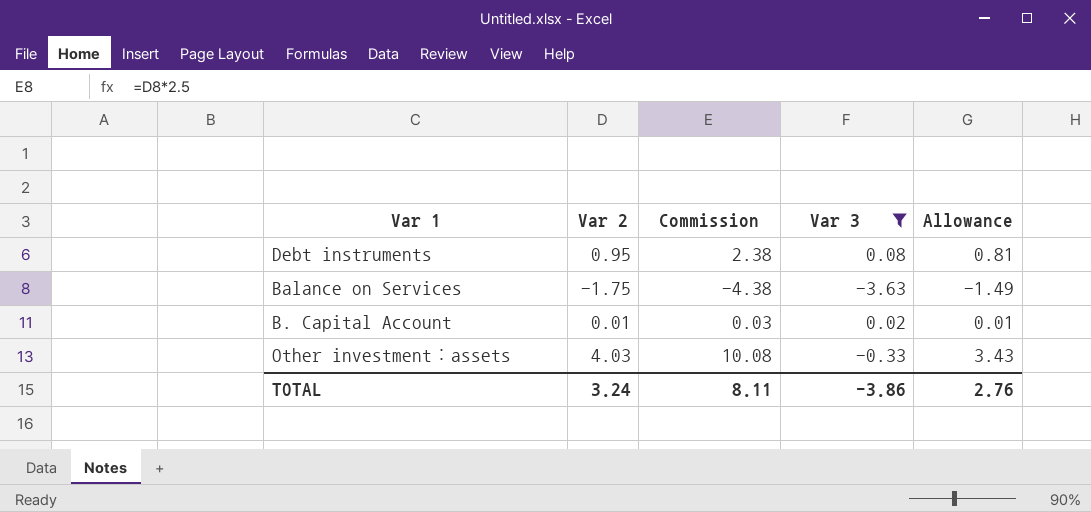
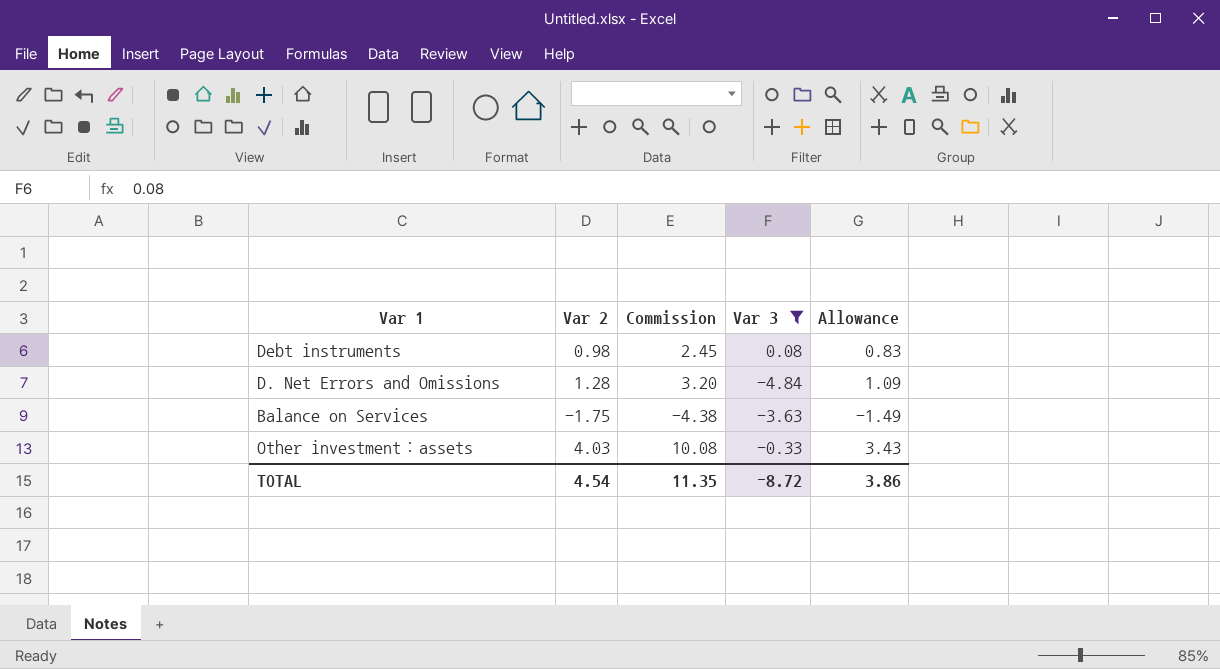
row B. Capital Account: 0.01 | 0.03 | 0.02 | 0.01 -> none
Debt instruments | Var 2: 0.95 -> 0.98
Debt instruments | Commission: 2.38 -> 2.45
Debt instruments | Allowance: 0.81 -> 0.83
row D. Net Errors and Omissions: none -> 1.28 | 3.20 | -4.84 | 1.09
TOTAL | Var 2: 3.24 -> 4.54
TOTAL | Commission: 8.11 -> 11.35
TOTAL | Var 3: -3.86 -> -8.72
TOTAL | Allowance: 2.76 -> 3.86

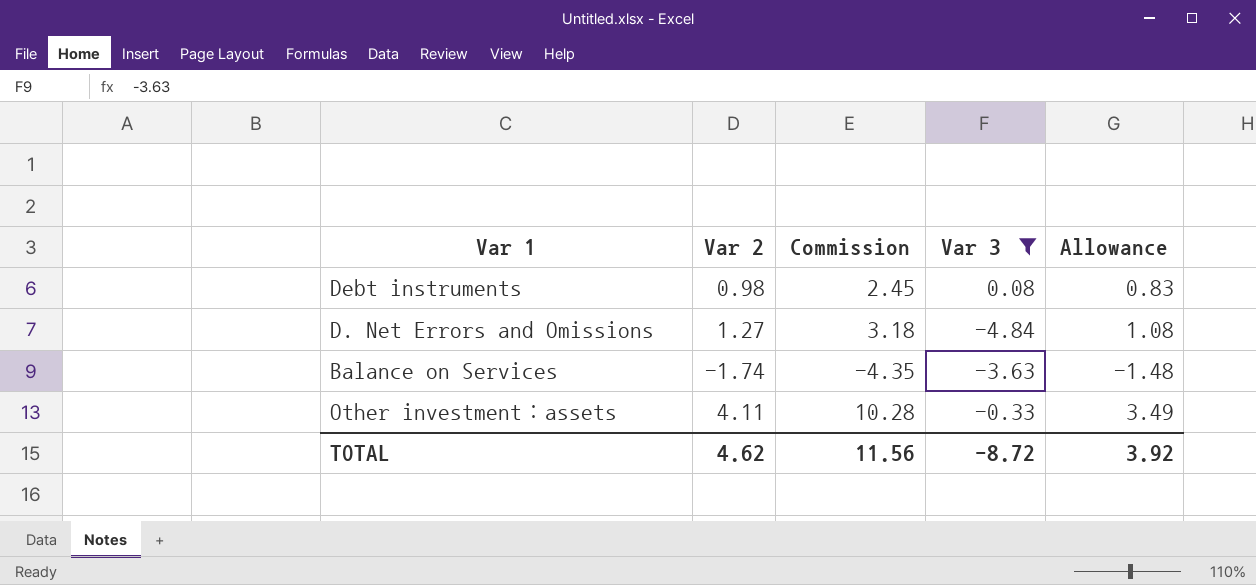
D. Net Errors and Omissions | Var 2: 1.28 -> 1.27
D. Net Errors and Omissions | Commission: 3.20 -> 3.18
D. Net Errors and Omissions | Allowance: 1.09 -> 1.08
Balance on Services | Var 2: -1.75 -> -1.74
Balance on Services | Commission: -4.38 -> -4.35
Balance on Services | Allowance: -1.49 -> -1.48
Other investment：assets | Var 2: 4.03 -> 4.11
Other investment：assets | Commission: 10.08 -> 10.28
Other investment：assets | Allowance: 3.43 -> 3.49
TOTAL | Var 2: 4.54 -> 4.62
TOTAL | Commission: 11.35 -> 11.56
TOTAL | Allowance: 3.86 -> 3.92

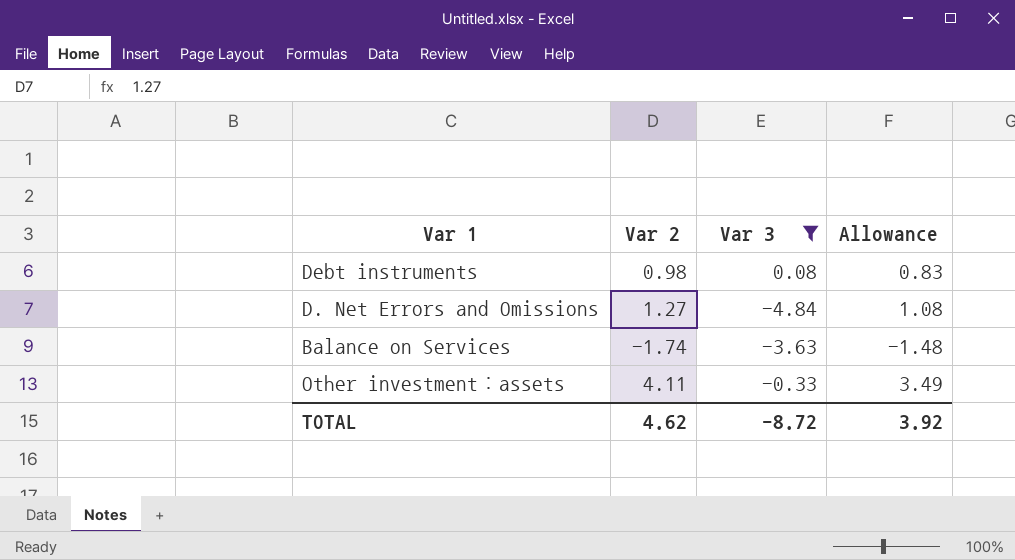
column Commission | formula: [Var 2] * 2.5 -> none

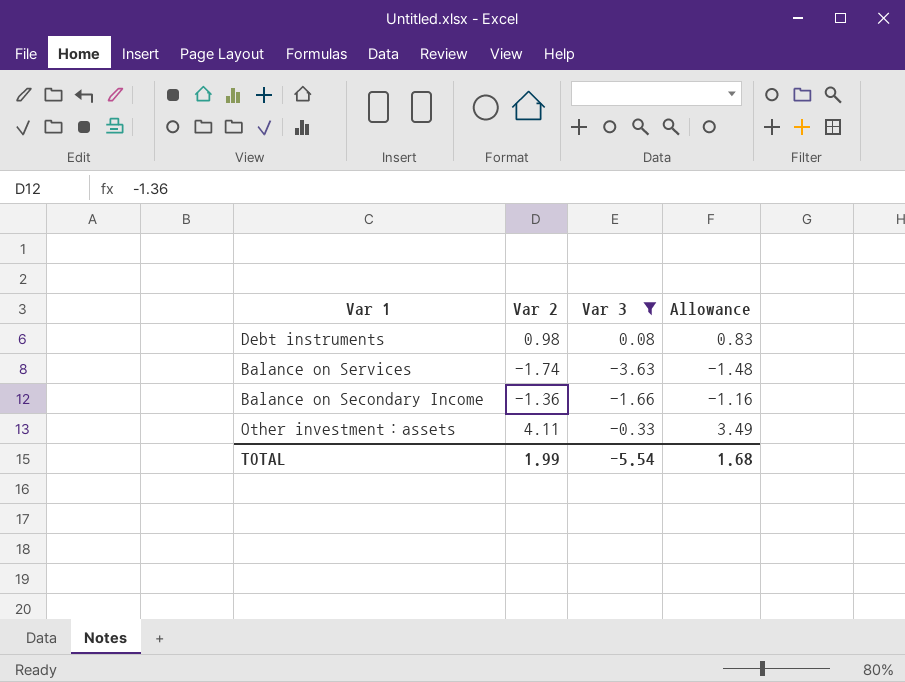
row D. Net Errors and Omissions: 1.27 | -4.84 | 1.08 -> none
row Balance on Secondary Income: none -> -1.36 | -1.66 | -1.16
TOTAL | Var 2: 4.62 -> 1.99
TOTAL | Var 3: -8.72 -> -5.54
TOTAL | Allowance: 3.92 -> 1.68

